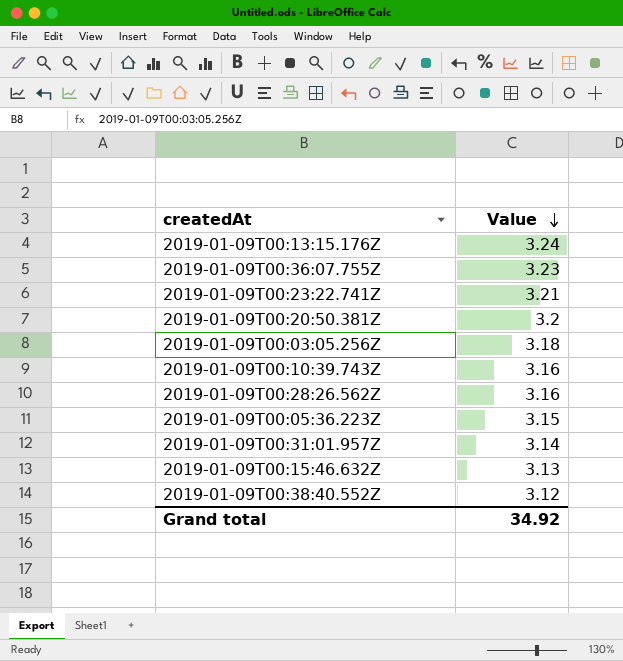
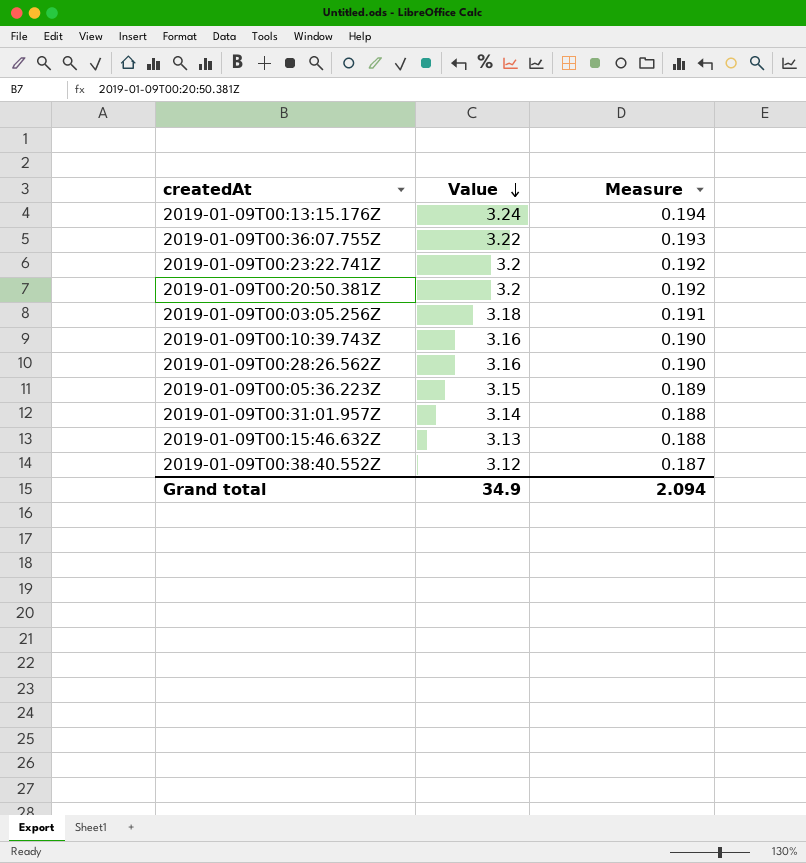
column Measure | formula: none -> [Value] * 0.06
2019-01-09T00:36:07.755Z | Value: 3.23 -> 3.22
2019-01-09T00:23:22.741Z | Value: 3.21 -> 3.2
Grand total | Value: 34.92 -> 34.9

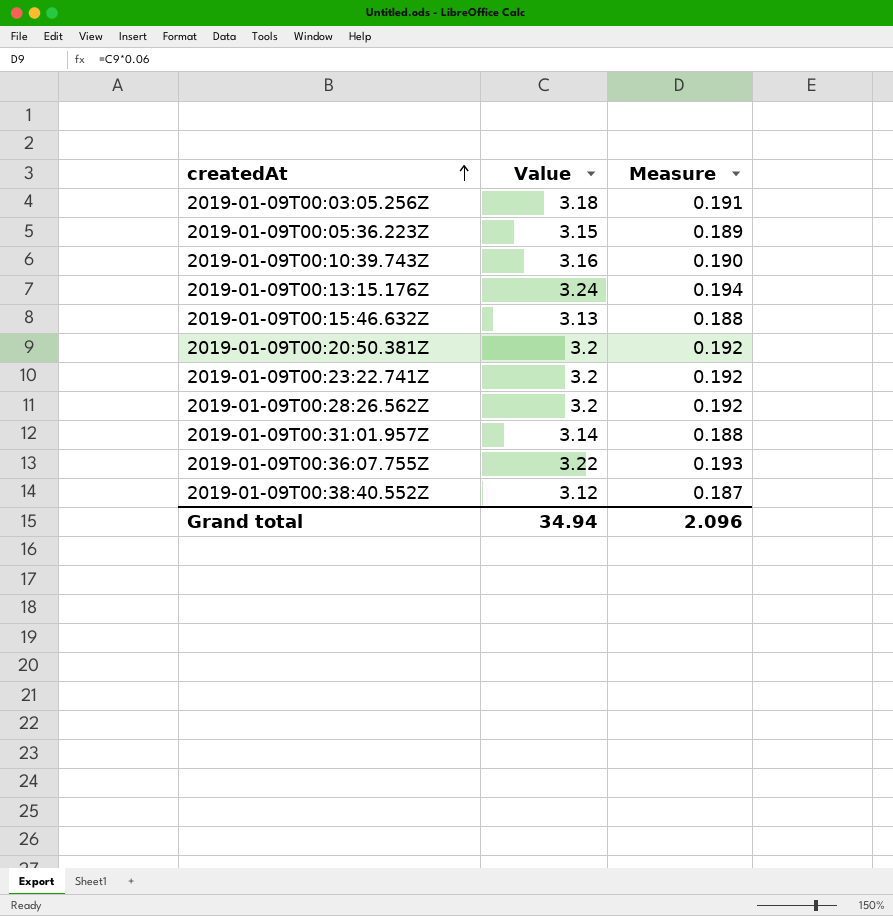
row order: Value descending -> createdAt ascending
2019-01-09T00:28:26.562Z | Value: 3.16 -> 3.2
2019-01-09T00:28:26.562Z | Measure: 0.190 -> 0.192
Grand total | Value: 34.9 -> 34.94
Grand total | Measure: 2.094 -> 2.096

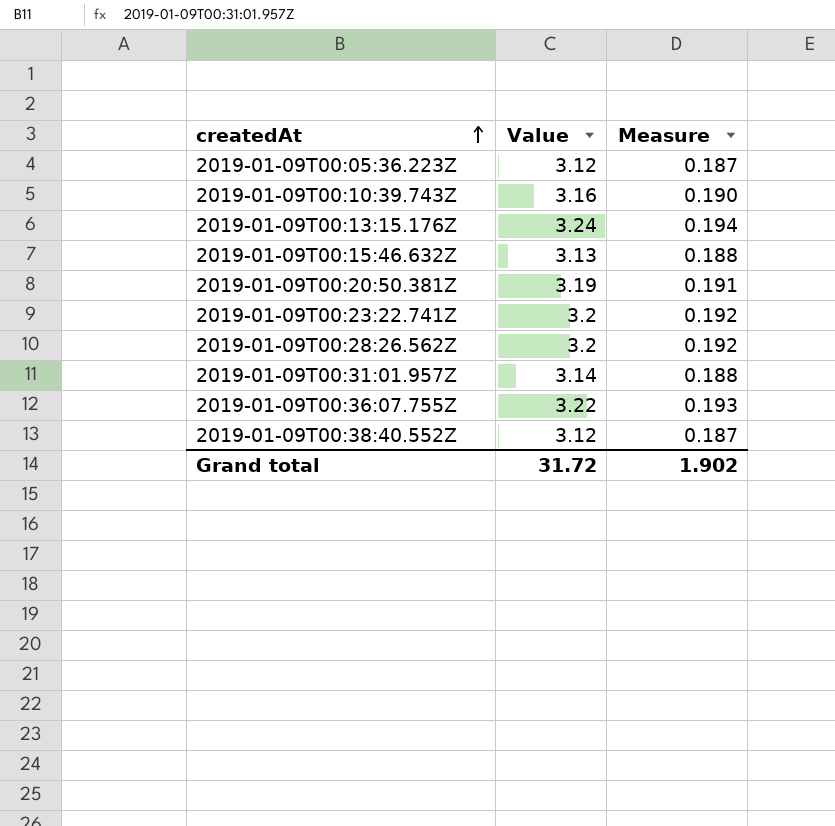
row 2019-01-09T00:03:05.256Z: 3.18 | 0.191 -> none
2019-01-09T00:05:36.223Z | Value: 3.15 -> 3.12
2019-01-09T00:05:36.223Z | Measure: 0.189 -> 0.187
2019-01-09T00:20:50.381Z | Value: 3.2 -> 3.19
2019-01-09T00:20:50.381Z | Measure: 0.192 -> 0.191
Grand total | Value: 34.94 -> 31.72
Grand total | Measure: 2.096 -> 1.902

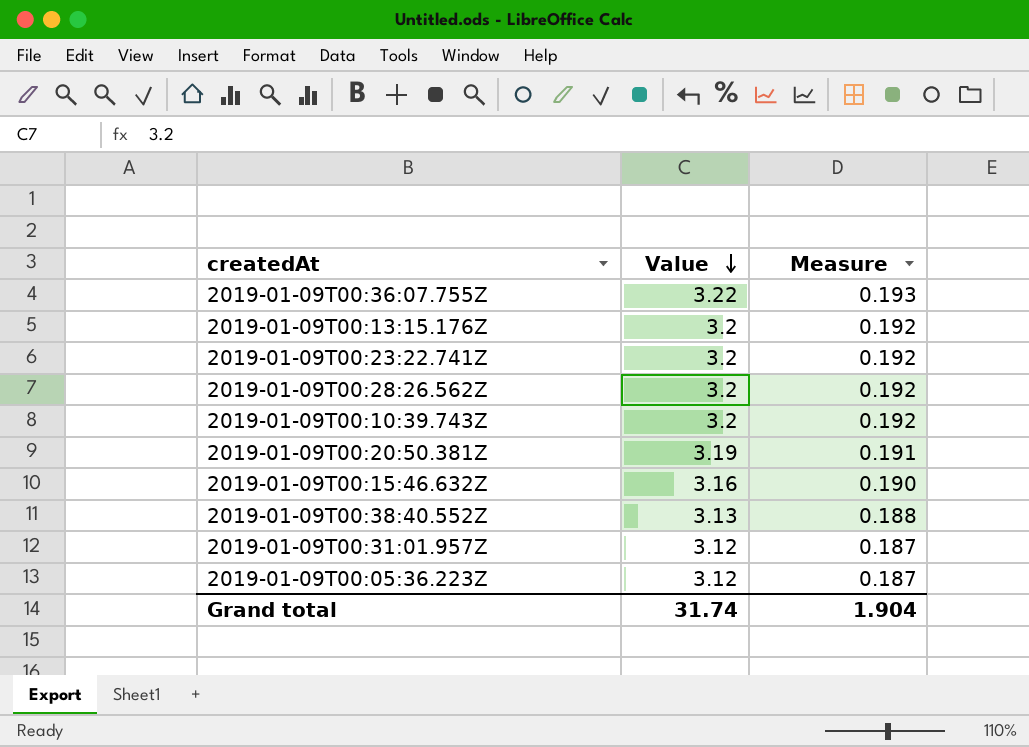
row order: createdAt ascending -> Value descending
2019-01-09T00:13:15.176Z | Value: 3.24 -> 3.2
2019-01-09T00:13:15.176Z | Measure: 0.194 -> 0.192
2019-01-09T00:10:39.743Z | Value: 3.16 -> 3.2
2019-01-09T00:10:39.743Z | Measure: 0.190 -> 0.192
2019-01-09T00:15:46.632Z | Value: 3.13 -> 3.16
2019-01-09T00:15:46.632Z | Measure: 0.188 -> 0.190
2019-01-09T00:38:40.552Z | Value: 3.12 -> 3.13
2019-01-09T00:38:40.552Z | Measure: 0.187 -> 0.188
2019-01-09T00:31:01.957Z | Value: 3.14 -> 3.12
2019-01-09T00:31:01.957Z | Measure: 0.188 -> 0.187
Grand total | Value: 31.72 -> 31.74
Grand total | Measure: 1.902 -> 1.904

